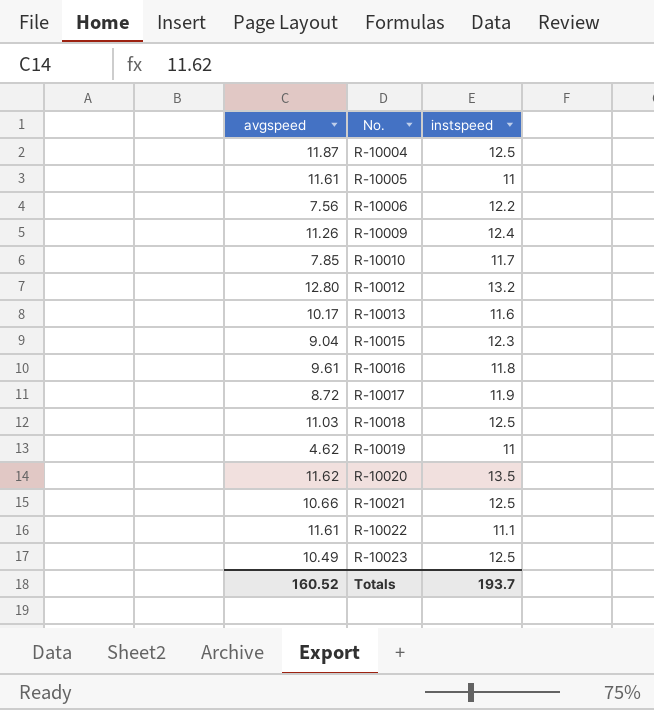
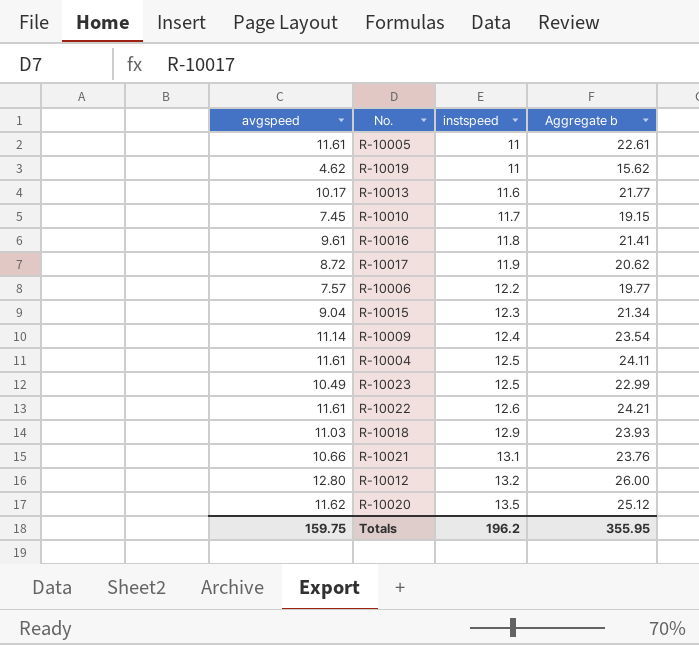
row order: No. ascending -> instspeed ascending
column Aggregate b | formula: none -> [avgspeed] + [instspeed]
R-10010 | avgspeed: 7.85 -> 7.45
R-10006 | avgspeed: 7.56 -> 7.57
R-10009 | avgspeed: 11.26 -> 11.14
R-10004 | avgspeed: 11.87 -> 11.61
R-10022 | instspeed: 11.1 -> 12.6
R-10018 | instspeed: 12.5 -> 12.9
R-10021 | instspeed: 12.5 -> 13.1
Totals | avgspeed: 160.52 -> 159.75
Totals | instspeed: 193.7 -> 196.2

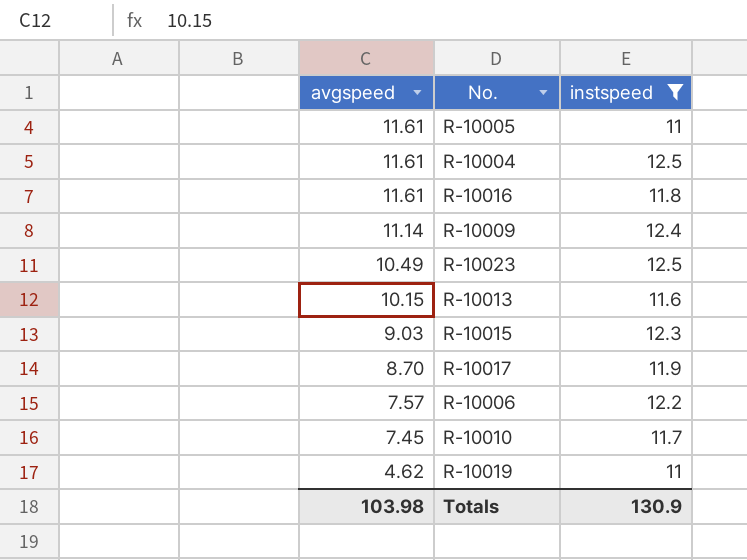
filter: none -> instspeed <= 12.5
row order: instspeed ascending -> avgspeed descending
column Aggregate b | formula: [avgspeed] + [instspeed] -> none
R-10016 | avgspeed: 9.61 -> 11.61
R-10013 | avgspeed: 10.17 -> 10.15
R-10015 | avgspeed: 9.04 -> 9.03
R-10017 | avgspeed: 8.72 -> 8.70
Totals | avgspeed: 159.75 -> 103.98
Totals | instspeed: 196.2 -> 130.9

